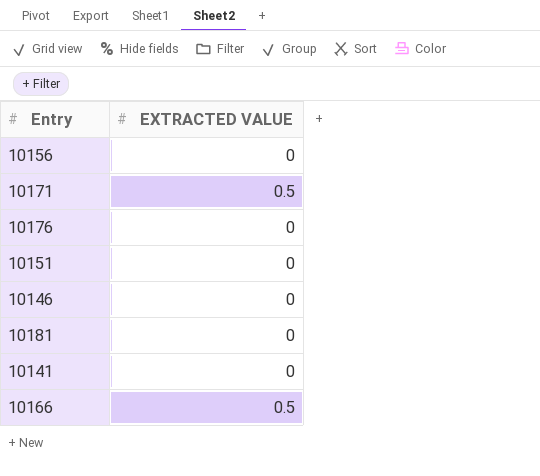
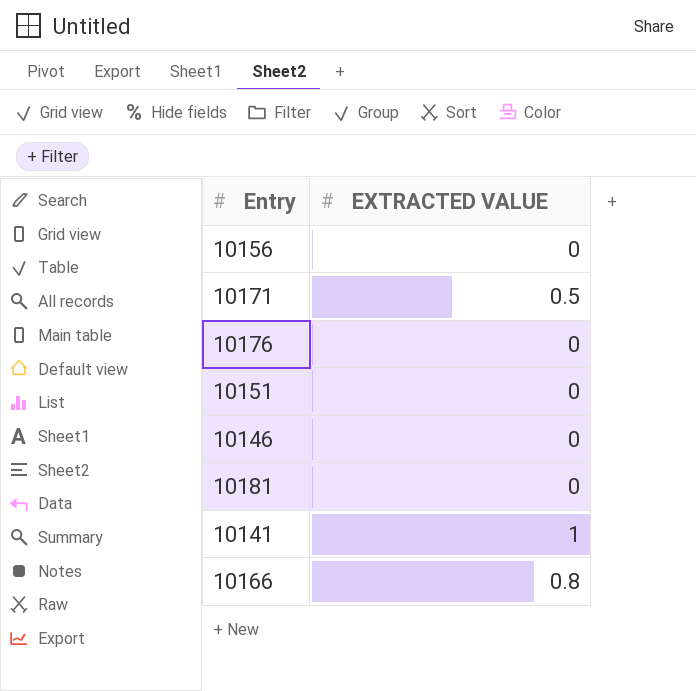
10141 | EXTRACTED VALUE: 0 -> 1
10166 | EXTRACTED VALUE: 0.5 -> 0.8

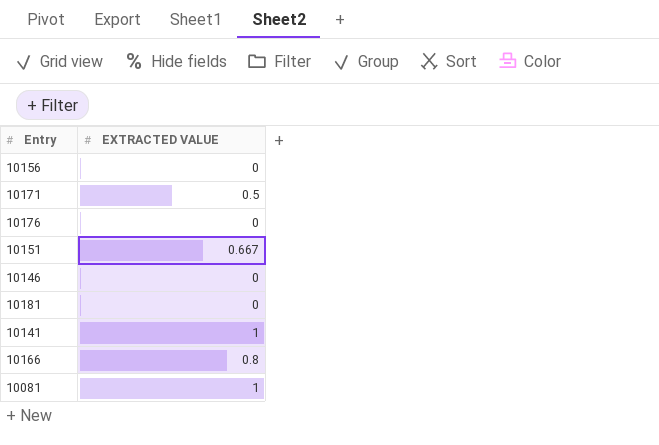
10151 | EXTRACTED VALUE: 0 -> 0.667
row 10081: none -> 1

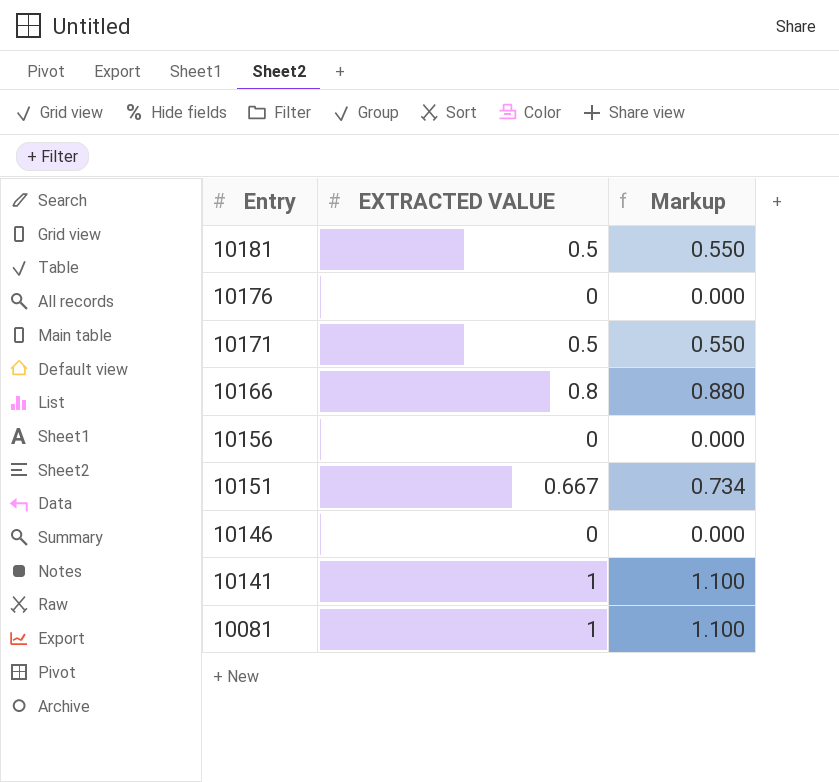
row order: none -> Entry descending
column Markup | formula: none -> [EXTRACTED VALUE] * 1.1
10181 | EXTRACTED VALUE: 0 -> 0.5

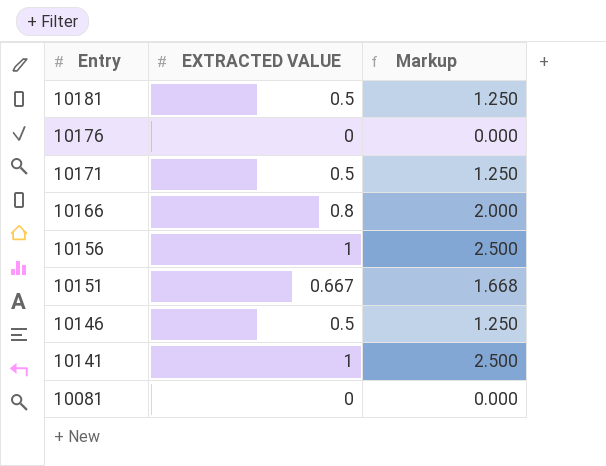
column Markup | formula: [EXTRACTED VALUE] * 1.1 -> [EXTRACTED VALUE] * 2.5
10156 | EXTRACTED VALUE: 0 -> 1
10146 | EXTRACTED VALUE: 0 -> 0.5
10081 | EXTRACTED VALUE: 1 -> 0

